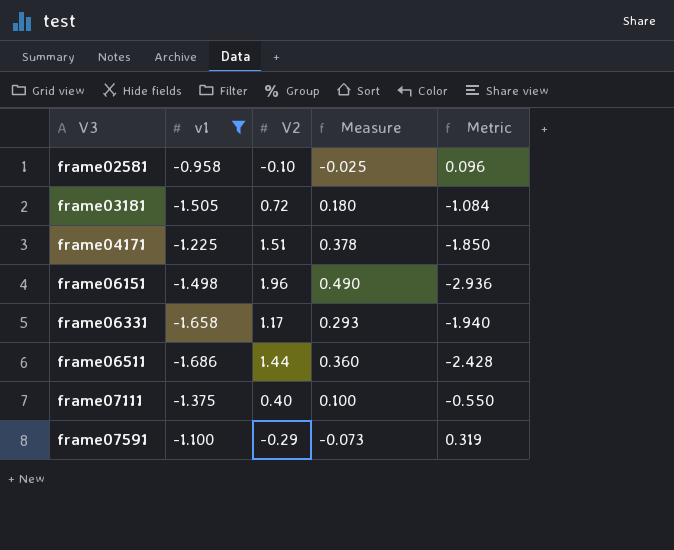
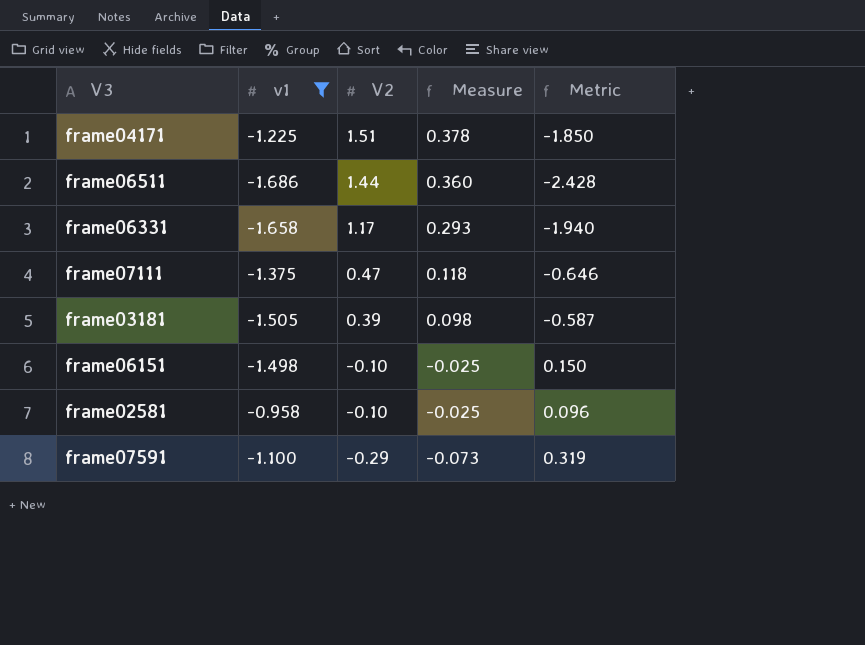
row order: V3 ascending -> V2 descending
frame07111 | V2: 0.40 -> 0.47
frame07111 | Measure: 0.100 -> 0.118
frame07111 | Metric: -0.550 -> -0.646
frame03181 | V2: 0.72 -> 0.39
frame03181 | Measure: 0.180 -> 0.098
frame03181 | Metric: -1.084 -> -0.587
frame06151 | V2: 1.96 -> -0.10
frame06151 | Measure: 0.490 -> -0.025
frame06151 | Metric: -2.936 -> 0.150

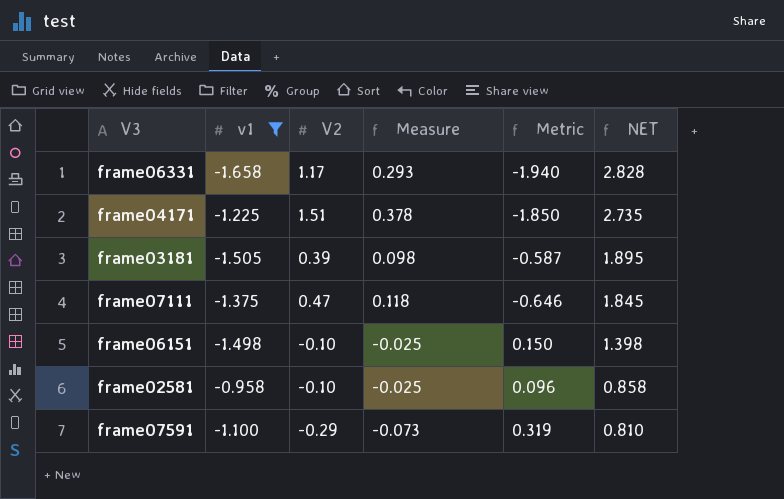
row order: V2 descending -> NET descending
column NET | formula: none -> [V2] - [v1]
row frame06511: -1.686 | 1.44 | 0.360 | -2.428 -> none

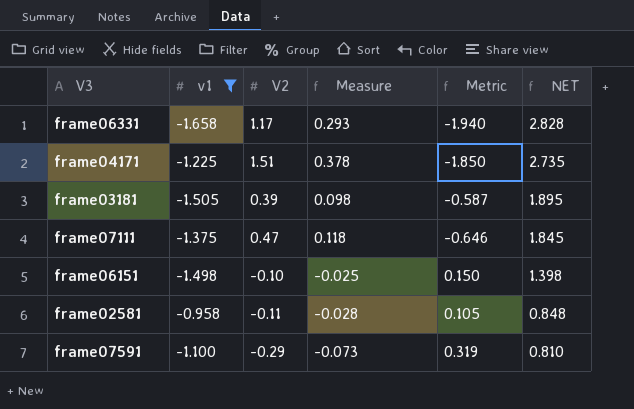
frame02581 | V2: -0.10 -> -0.11
frame02581 | Measure: -0.025 -> -0.028
frame02581 | Metric: 0.096 -> 0.105
frame02581 | NET: 0.858 -> 0.848

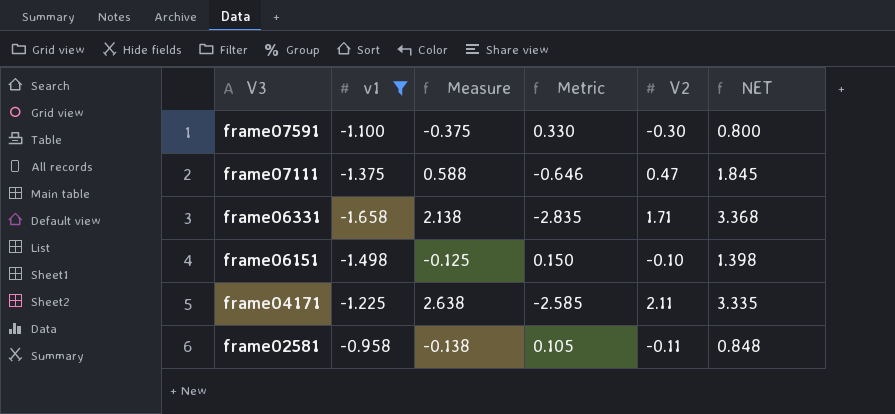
row order: NET descending -> V3 descending
column Measure | formula: [V2] * 0.25 -> [V2] * 1.25
column V2 | position: 3 -> 5
row frame03181: -1.505 | 0.39 | 0.098 | -0.587 | 1.895 -> none
frame07591 | Metric: 0.319 -> 0.330
frame07591 | V2: -0.29 -> -0.30
frame07591 | NET: 0.810 -> 0.800
frame06331 | Metric: -1.940 -> -2.835
frame06331 | V2: 1.17 -> 1.71
frame06331 | NET: 2.828 -> 3.368
frame04171 | Metric: -1.850 -> -2.585
frame04171 | V2: 1.51 -> 2.11
frame04171 | NET: 2.735 -> 3.335

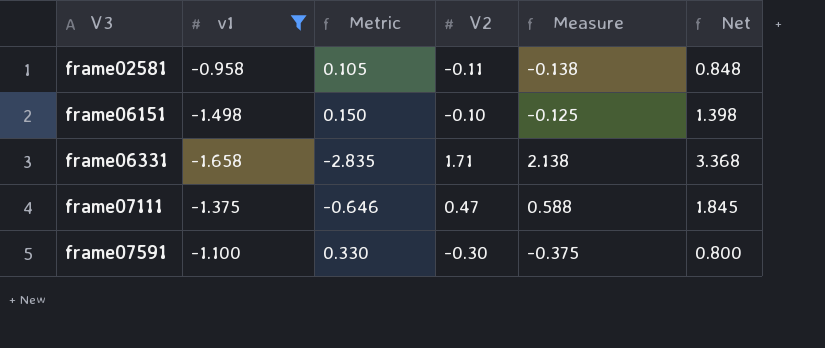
row order: V3 descending -> V3 ascending
column Measure | position: 3 -> 5
column name: NET -> Net
row frame04171: -1.225 | 2.638 | -2.585 | 2.11 | 3.335 -> none

